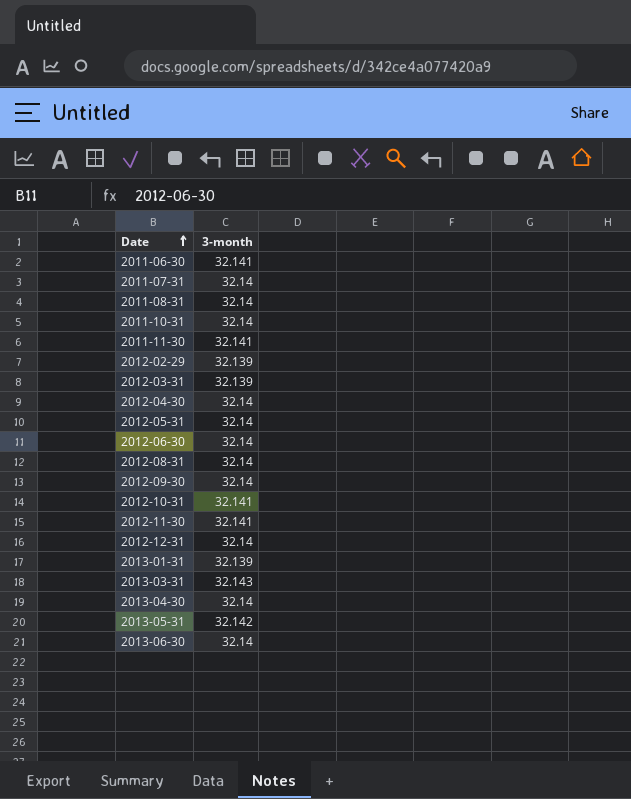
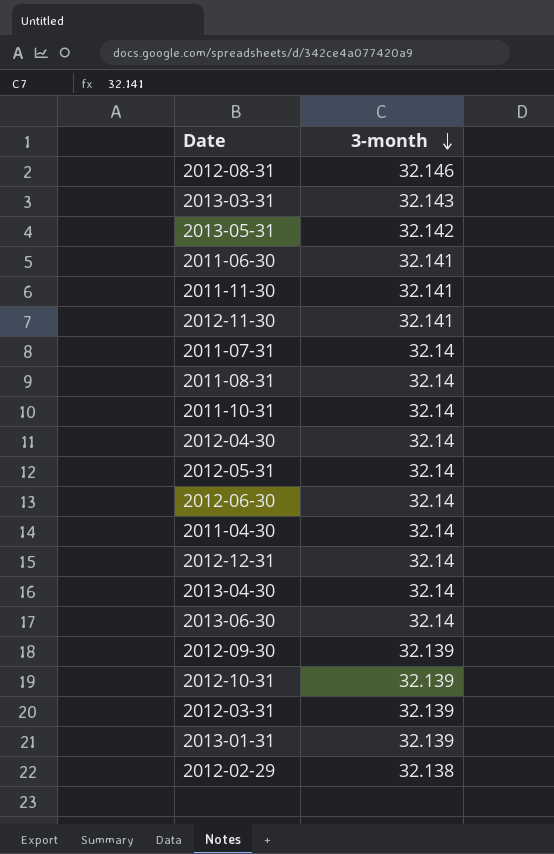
row order: Date ascending -> 3-month descending
2012-08-31 | 3-month: 32.14 -> 32.146
row 2011-04-30: none -> 32.14
2012-09-30 | 3-month: 32.14 -> 32.139
2012-10-31 | 3-month: 32.141 -> 32.139
2012-02-29 | 3-month: 32.139 -> 32.138

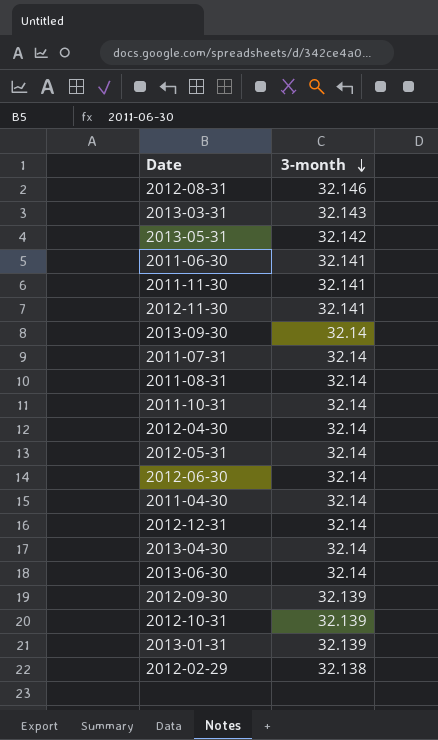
row 2012-03-31: 32.139 -> none
row 2013-09-30: none -> 32.14

